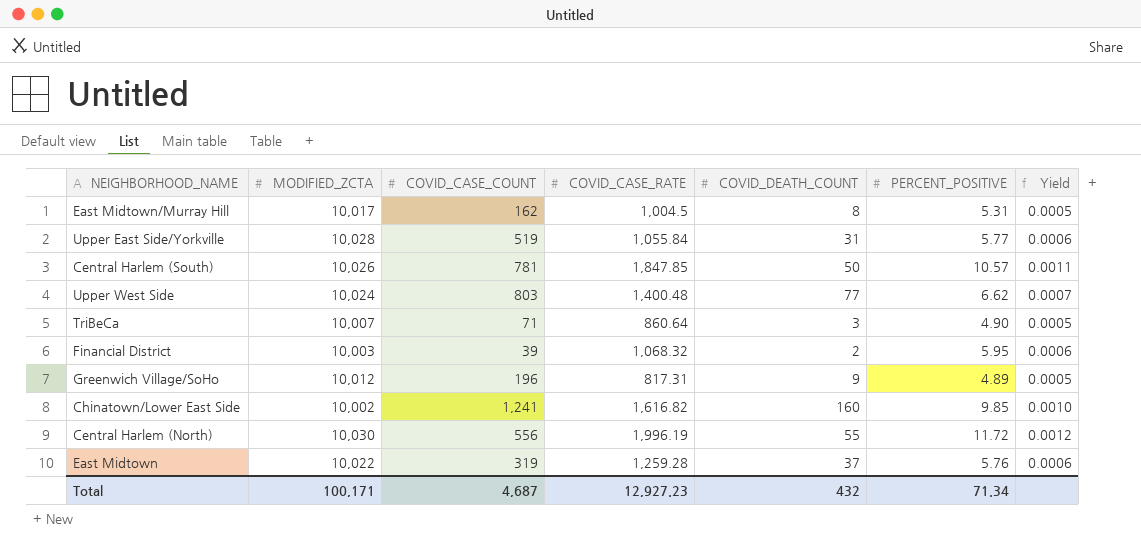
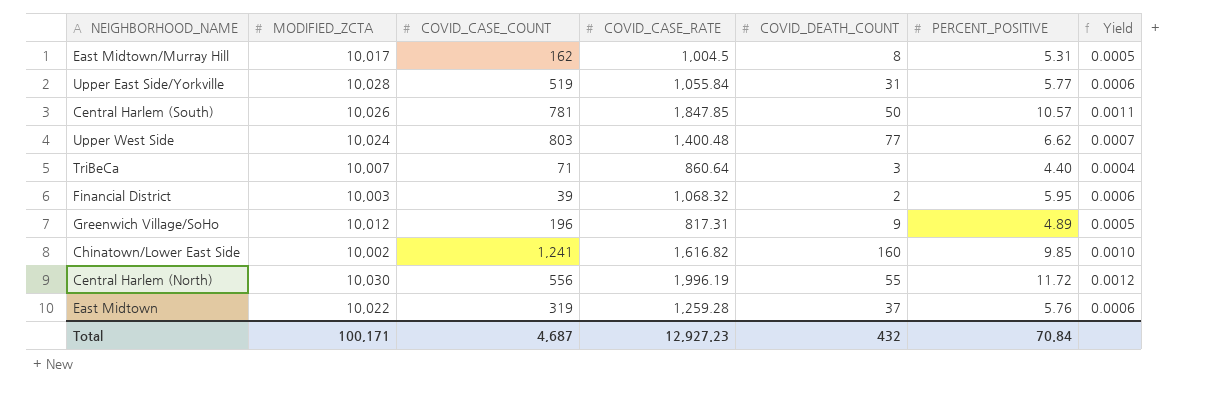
TriBeCa | PERCENT_POSITIVE: 4.90 -> 4.40
TriBeCa | Yield: 0.0005 -> 0.0004
Total | PERCENT_POSITIVE: 71.34 -> 70.84

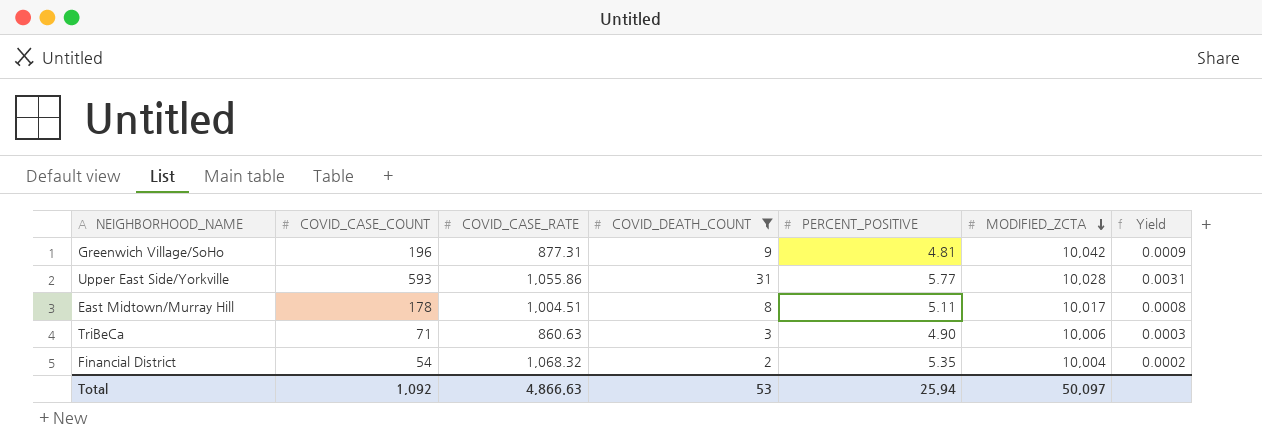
filter: none -> COVID_DEATH_COUNT <= 31
row order: none -> MODIFIED_ZCTA descending
column MODIFIED_ZCTA | position: 2 -> 6
column Yield | formula: [PERCENT_POSITIVE] / [MODIFIED_ZCTA] -> [COVID_DEATH_COUNT] / [MODIFIED_ZCTA]
Greenwich Village/SoHo | COVID_CASE_RATE: 817.31 -> 877.31
Greenwich Village/SoHo | PERCENT_POSITIVE: 4.89 -> 4.81
Greenwich Village/SoHo | MODIFIED_ZCTA: 10,012 -> 10,042
Upper East Side/Yorkville | COVID_CASE_COUNT: 519 -> 593
Upper East Side/Yorkville | COVID_CASE_RATE: 1,055.84 -> 1,055.86
East Midtown/Murray Hill | COVID_CASE_COUNT: 162 -> 178
East Midtown/Murray Hill | COVID_CASE_RATE: 1,004.5 -> 1,004.51
East Midtown/Murray Hill | PERCENT_POSITIVE: 5.31 -> 5.11
TriBeCa | COVID_CASE_RATE: 860.64 -> 860.63
TriBeCa | PERCENT_POSITIVE: 4.40 -> 4.90
TriBeCa | MODIFIED_ZCTA: 10,007 -> 10,006
Financial District | COVID_CASE_COUNT: 39 -> 54
Financial District | PERCENT_POSITIVE: 5.95 -> 5.35
Financial District | MODIFIED_ZCTA: 10,003 -> 10,004
Total | COVID_CASE_COUNT: 4,687 -> 1,092
Total | COVID_CASE_RATE: 12,927.23 -> 4,866.63
Total | COVID_DEATH_COUNT: 432 -> 53
Total | PERCENT_POSITIVE: 70.84 -> 25.94
Total | MODIFIED_ZCTA: 100,171 -> 50,097

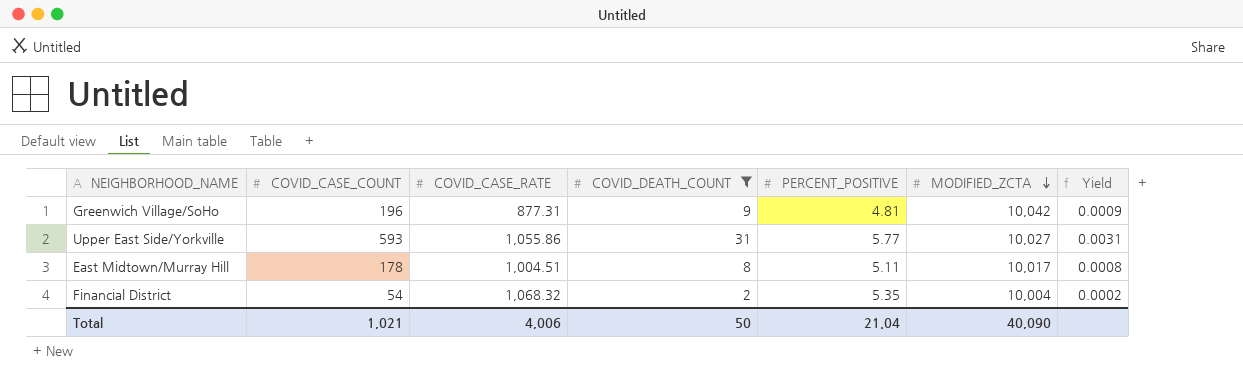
row TriBeCa: 71 | 860.63 | 3 | 4.90 | 10,006 | 0.0003 -> none
Upper East Side/Yorkville | MODIFIED_ZCTA: 10,028 -> 10,027
Total | COVID_CASE_COUNT: 1,092 -> 1,021
Total | COVID_CASE_RATE: 4,866.63 -> 4,006
Total | COVID_DEATH_COUNT: 53 -> 50
Total | PERCENT_POSITIVE: 25.94 -> 21.04
Total | MODIFIED_ZCTA: 50,097 -> 40,090

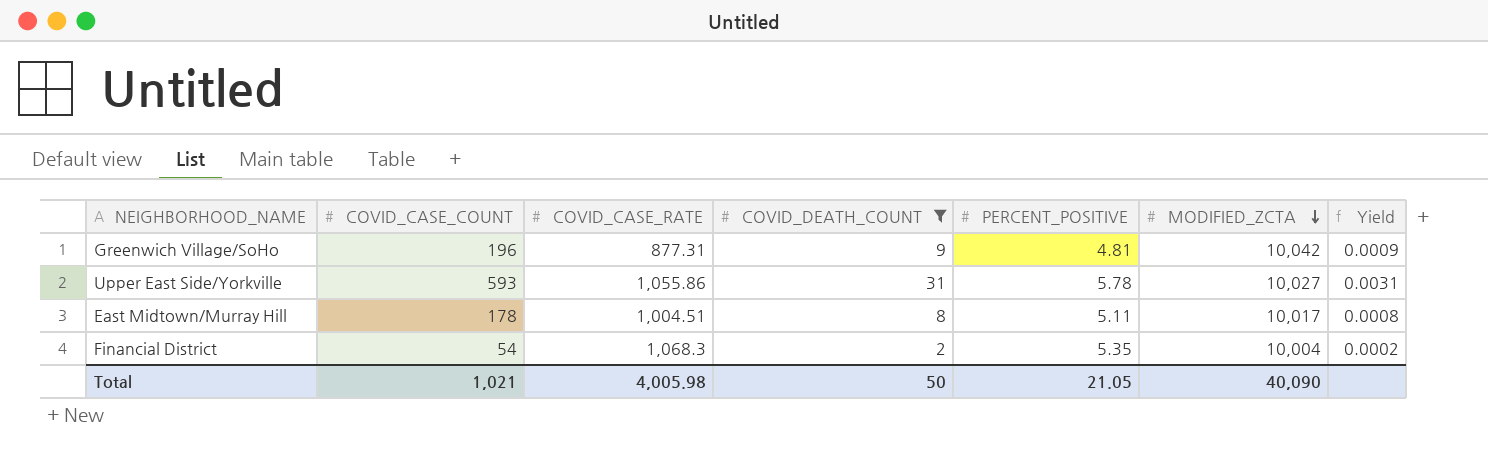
Upper East Side/Yorkville | PERCENT_POSITIVE: 5.77 -> 5.78
Financial District | COVID_CASE_RATE: 1,068.32 -> 1,068.3
Total | COVID_CASE_RATE: 4,006 -> 4,005.98
Total | PERCENT_POSITIVE: 21.04 -> 21.05

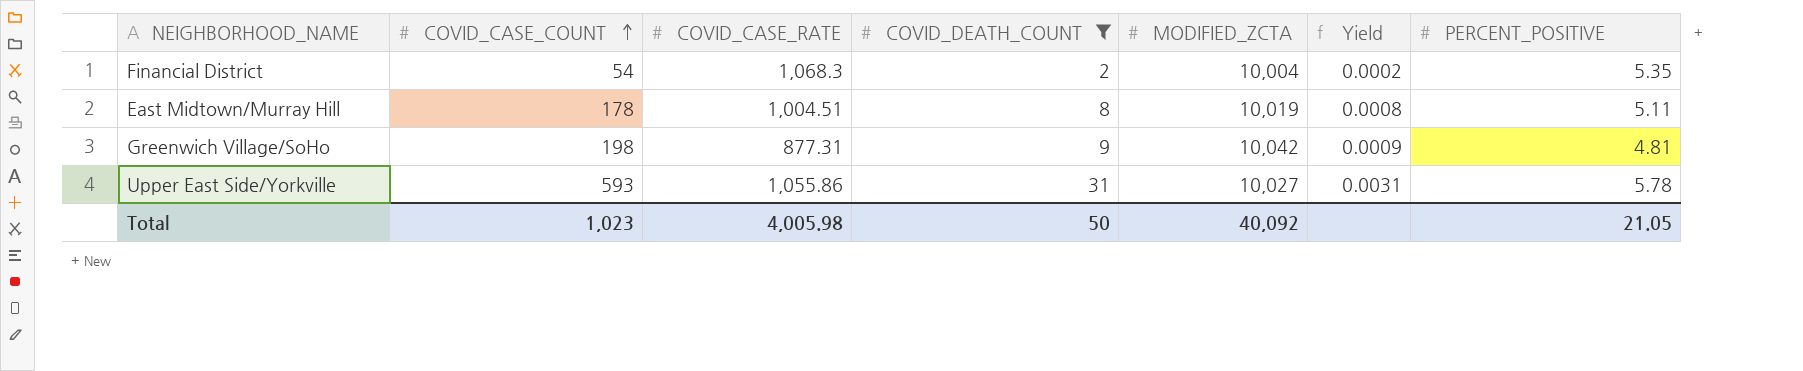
row order: MODIFIED_ZCTA descending -> COVID_CASE_COUNT ascending
column PERCENT_POSITIVE | position: 5 -> 7
East Midtown/Murray Hill | MODIFIED_ZCTA: 10,017 -> 10,019
Greenwich Village/SoHo | COVID_CASE_COUNT: 196 -> 198
Total | COVID_CASE_COUNT: 1,021 -> 1,023
Total | MODIFIED_ZCTA: 40,090 -> 40,092

